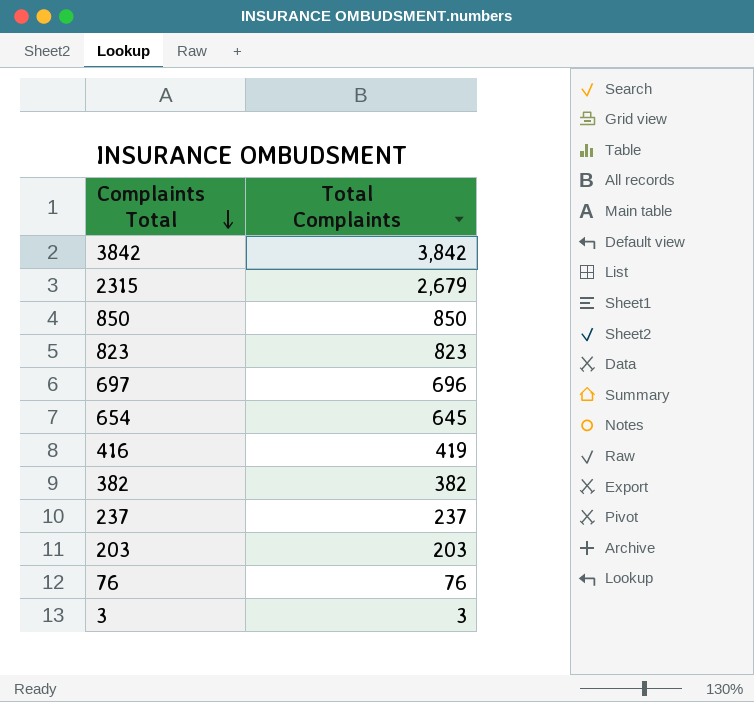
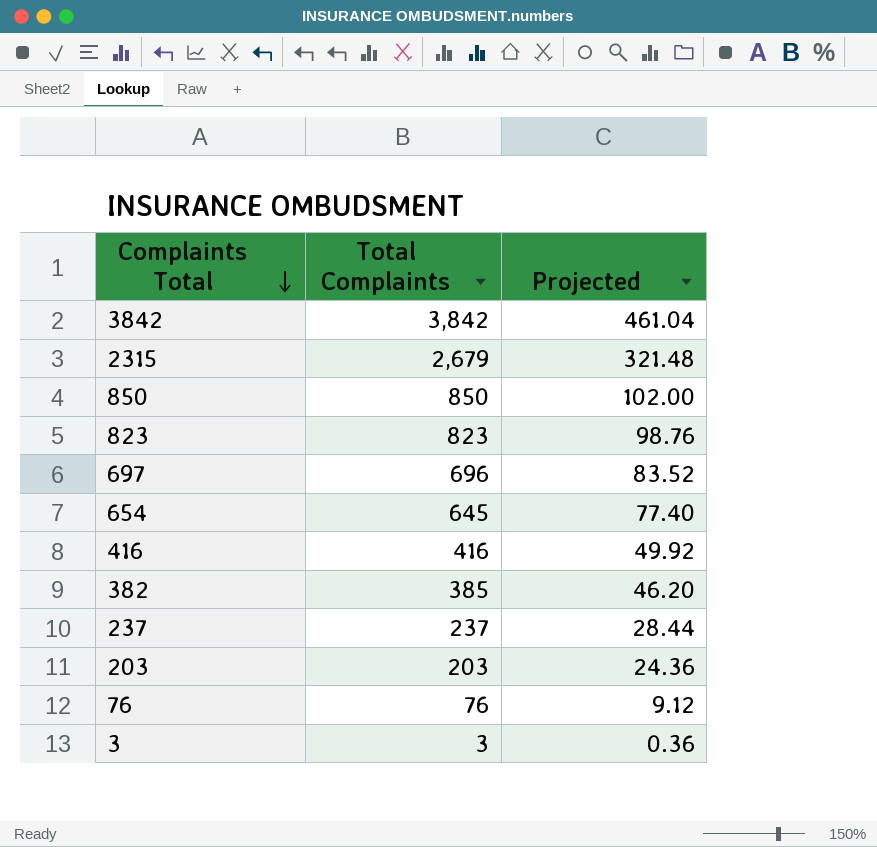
column Projected | formula: none -> [Total Complaints] * 0.12
416 | Total Complaints: 419 -> 416
382 | Total Complaints: 382 -> 385

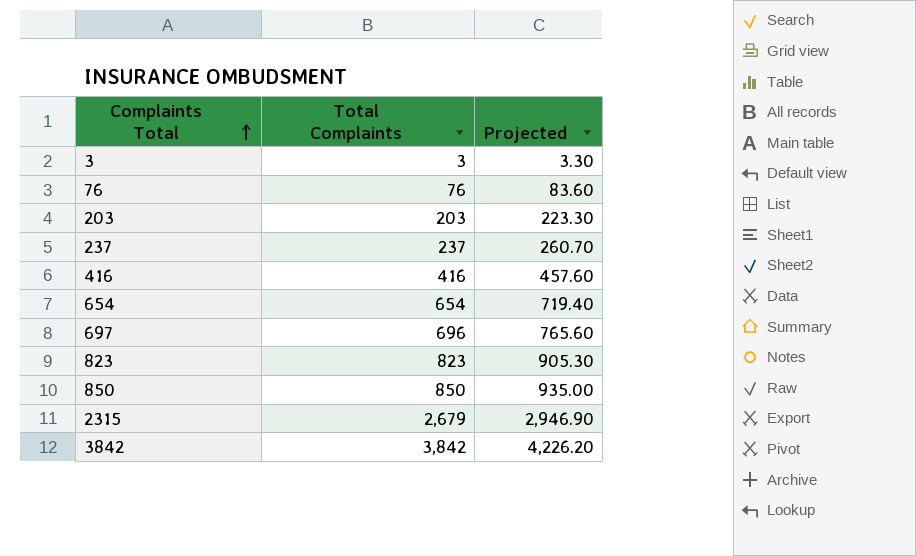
row order: Complaints Total descending -> Complaints Total ascending
column Projected | formula: [Total Complaints] * 0.12 -> [Total Complaints] * 1.1
row 382: 385 | 46.20 -> none
654 | Total Complaints: 645 -> 654

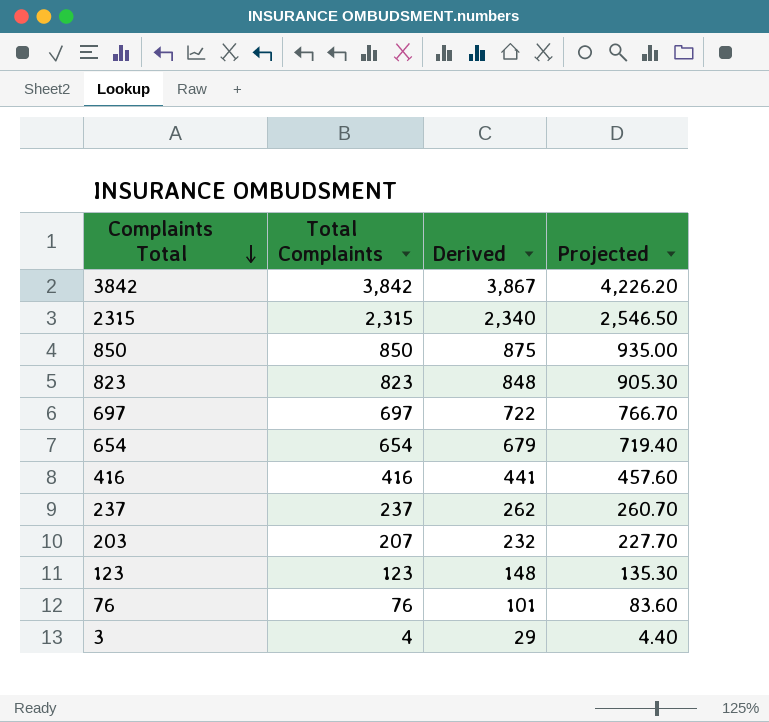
row order: Complaints Total ascending -> Complaints Total descending
column Derived | formula: none -> [Total Complaints] + 25
2315 | Total Complaints: 2,679 -> 2,315
2315 | Projected: 2,946.90 -> 2,546.50
697 | Total Complaints: 696 -> 697
697 | Projected: 765.60 -> 766.70
203 | Total Complaints: 203 -> 207
203 | Projected: 223.30 -> 227.70
row 123: none -> 123 | 148 | 135.30
3 | Total Complaints: 3 -> 4
3 | Projected: 3.30 -> 4.40

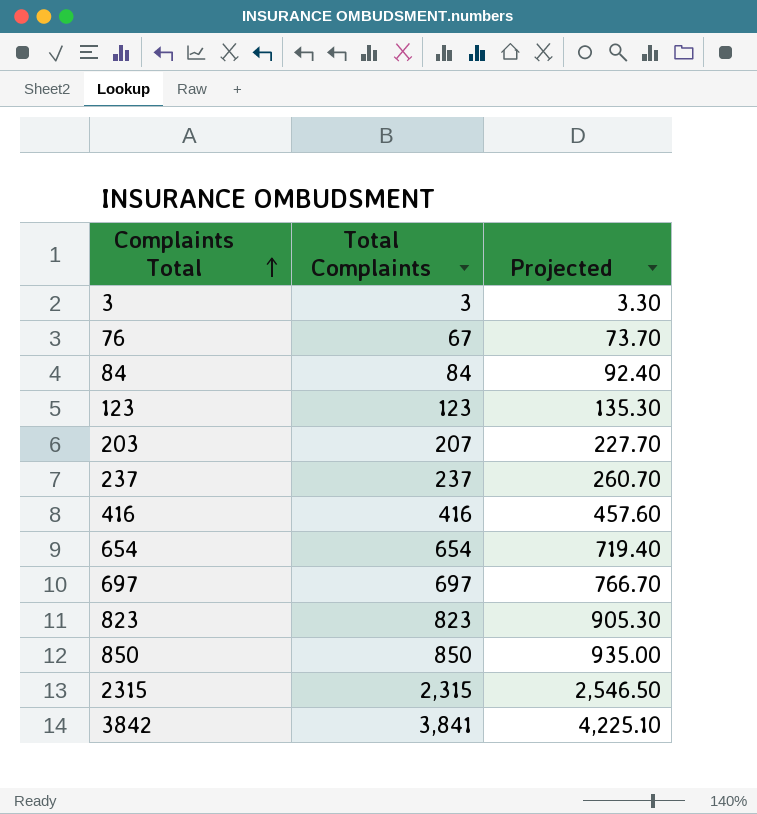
row order: Complaints Total descending -> Complaints Total ascending
column Derived | formula: [Total Complaints] + 25 -> none
3 | Total Complaints: 4 -> 3
3 | Projected: 4.40 -> 3.30
76 | Total Complaints: 76 -> 67
76 | Projected: 83.60 -> 73.70
row 84: none -> 84 | 92.40
3842 | Total Complaints: 3,842 -> 3,841
3842 | Projected: 4,226.20 -> 4,225.10

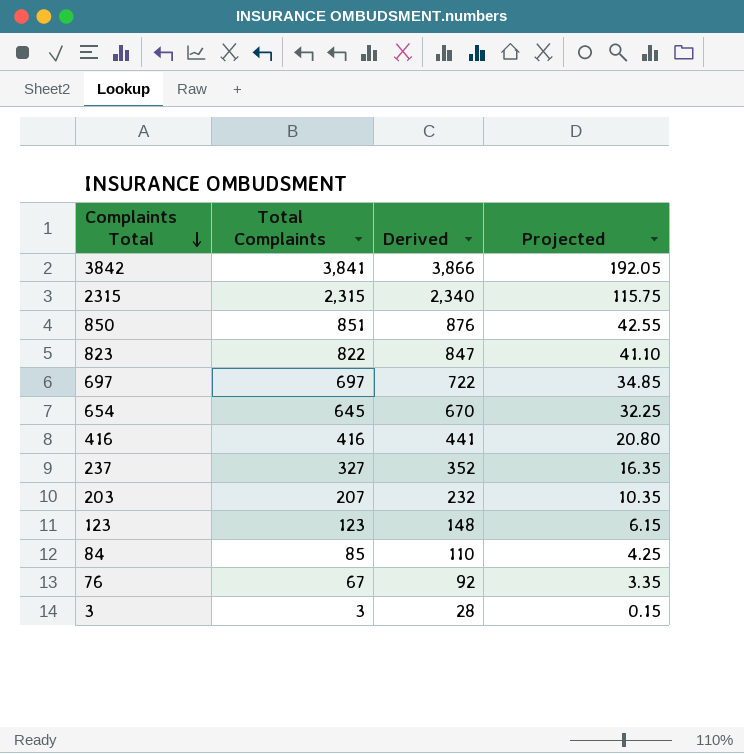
row order: Complaints Total ascending -> Complaints Total descending
column Derived | formula: none -> [Total Complaints] + 25
column Projected | formula: [Total Complaints] * 1.1 -> [Total Complaints] * 0.05
850 | Total Complaints: 850 -> 851
823 | Total Complaints: 823 -> 822
654 | Total Complaints: 654 -> 645
237 | Total Complaints: 237 -> 327
84 | Total Complaints: 84 -> 85

